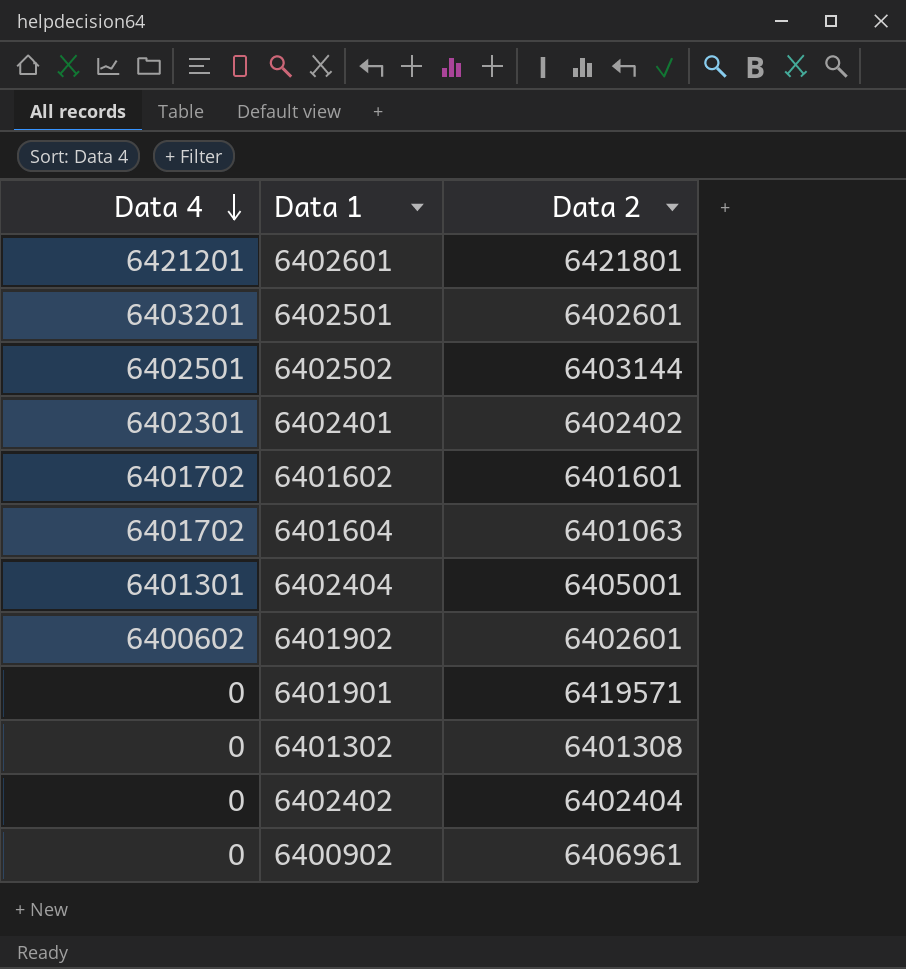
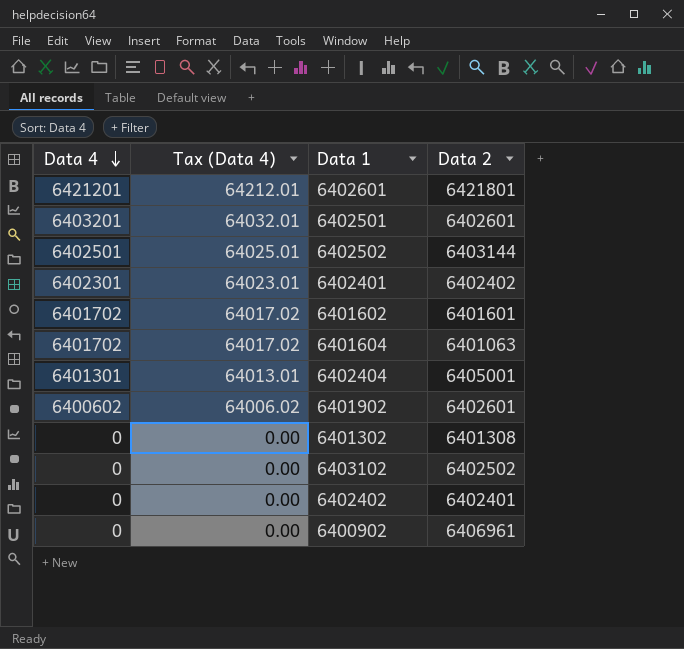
column Tax (Data 4) | formula: none -> [Data 4] * 0.01
row 6401901: 0 | 6419571 -> none
row 6403102: none -> 0 | 0.00 | 6402502
6402402 | Data 2: 6402404 -> 6402401

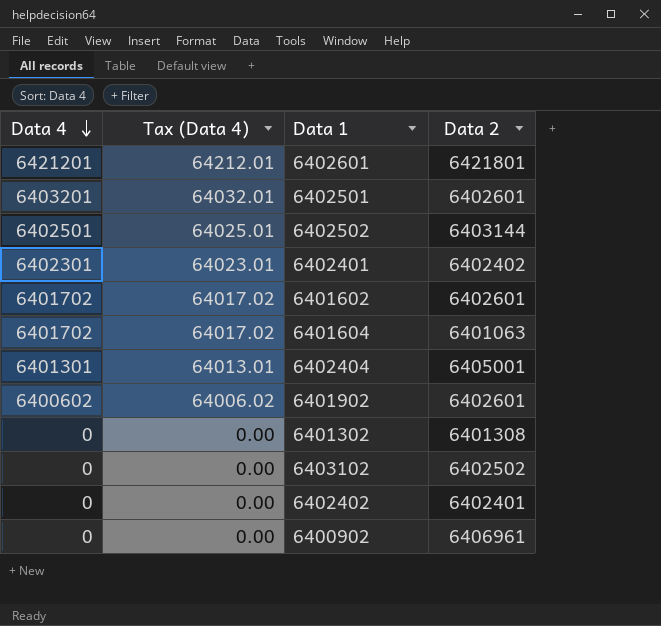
6401602 | Data 2: 6401601 -> 6402601

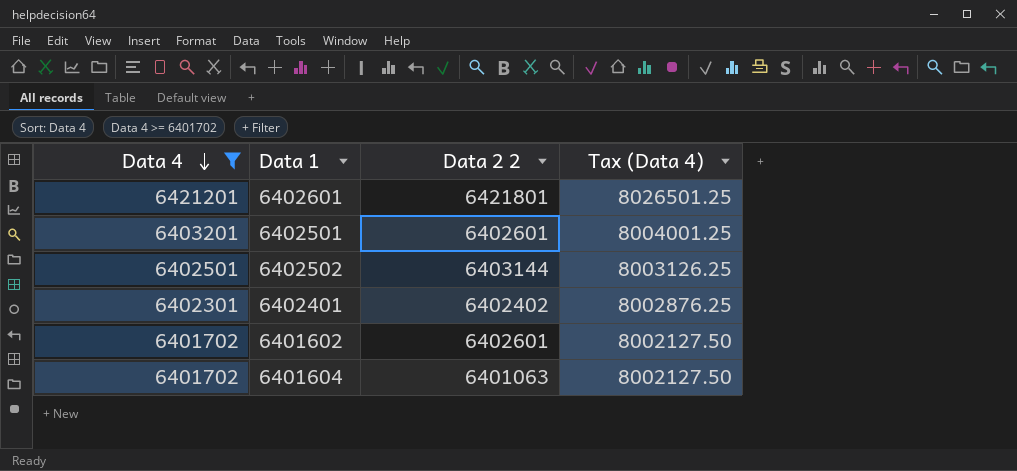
filter: none -> Data 4 >= 6401702
column name: Data 2 -> Data 2 2
column Tax (Data 4) | formula: [Data 4] * 0.01 -> [Data 4] * 1.25
column Tax (Data 4) | position: 2 -> 4

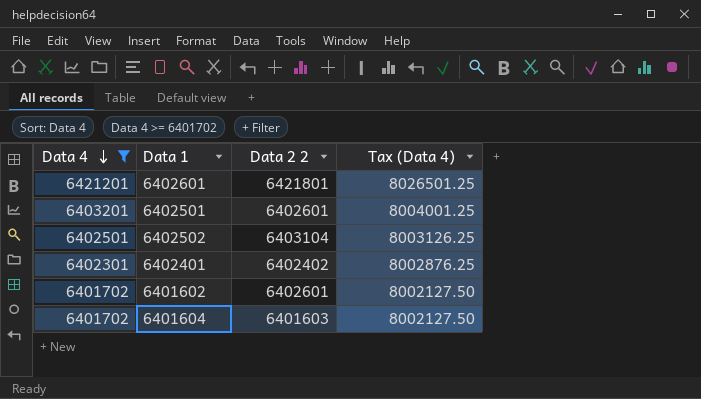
6402502 | Data 2 2: 6403144 -> 6403104
6401604 | Data 2 2: 6401063 -> 6401603

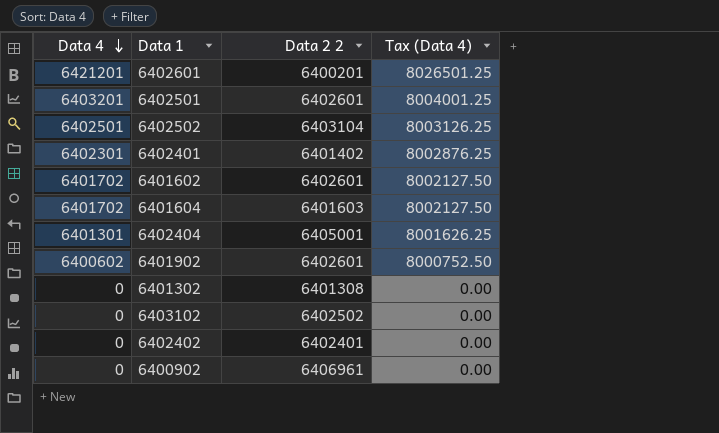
filter: Data 4 >= 6401702 -> none
6402601 | Data 2 2: 6421801 -> 6400201
6402401 | Data 2 2: 6402402 -> 6401402

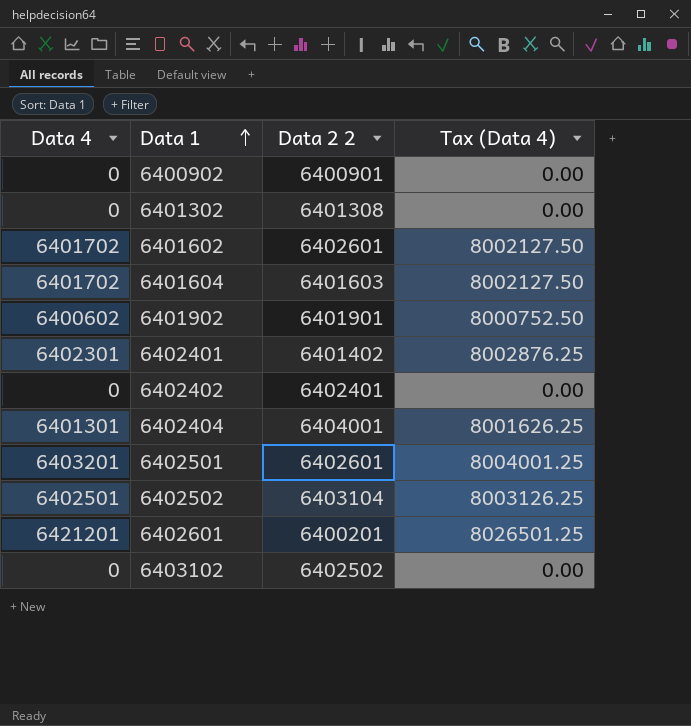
row order: Data 4 descending -> Data 1 ascending
6400902 | Data 2 2: 6406961 -> 6400901
6401902 | Data 2 2: 6402601 -> 6401901
6402404 | Data 2 2: 6405001 -> 6404001

